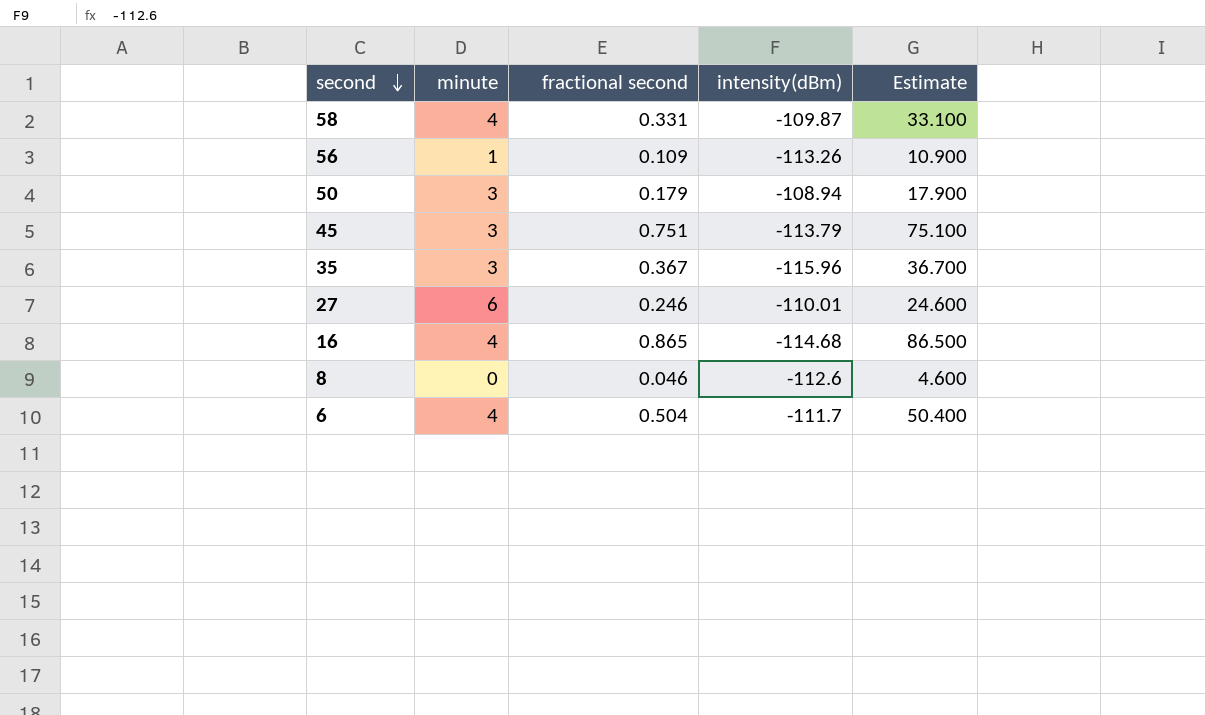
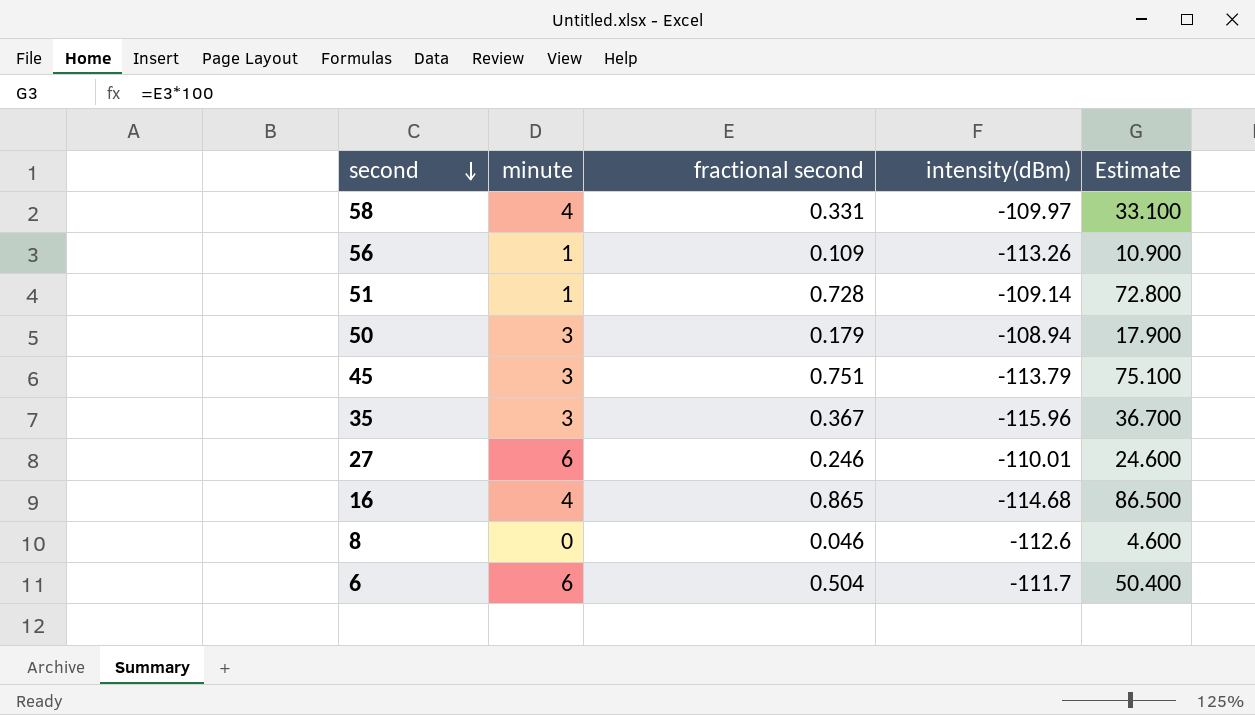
58 | intensity(dBm): -109.87 -> -109.97
row 51: none -> 1 | 0.728 | -109.14 | 72.800
6 | minute: 4 -> 6

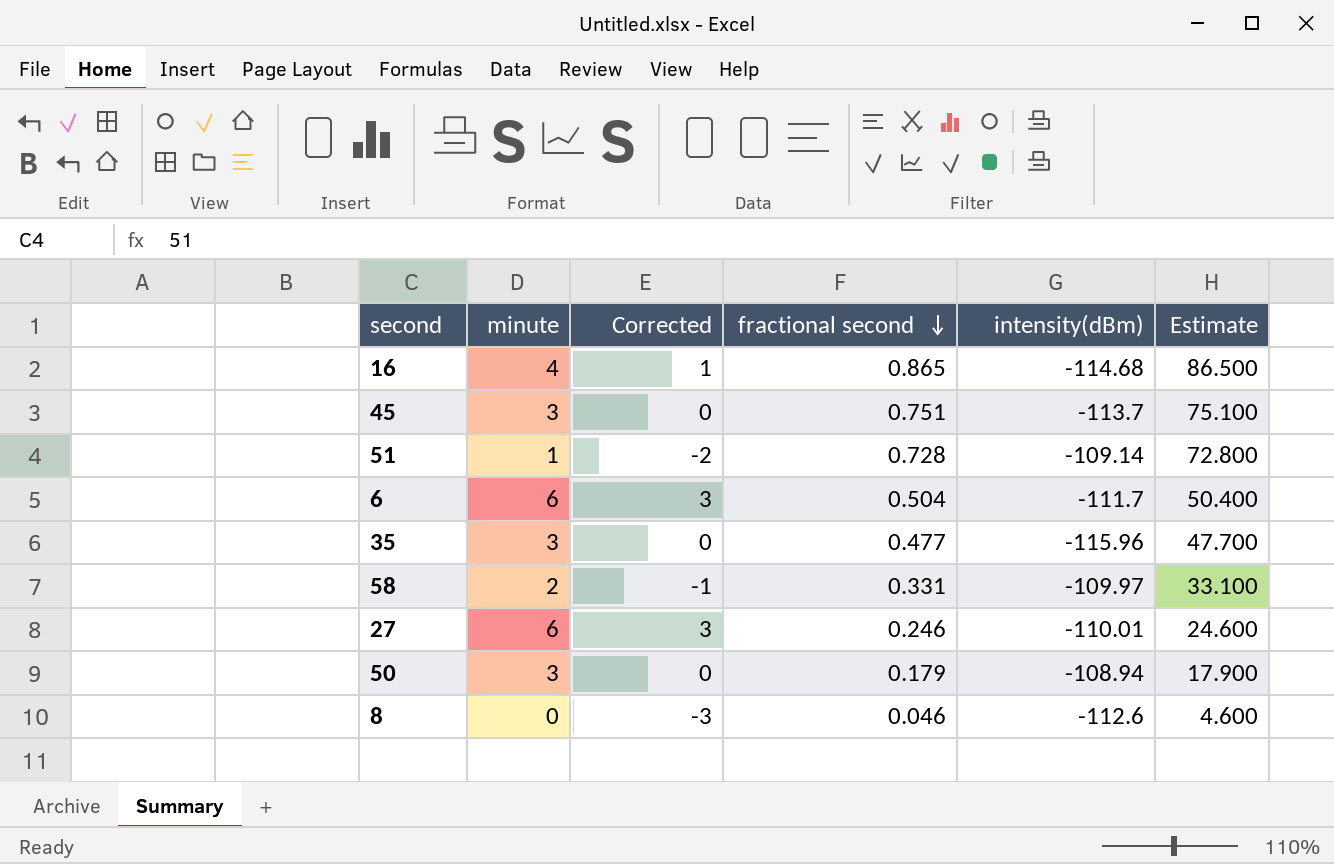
row order: second descending -> fractional second descending
column Corrected | formula: none -> [minute] - 3
row 56: 1 | 0.109 | -113.26 | 10.900 -> none
45 | intensity(dBm): -113.79 -> -113.7
35 | fractional second: 0.367 -> 0.477
35 | Estimate: 36.700 -> 47.700
58 | minute: 4 -> 2

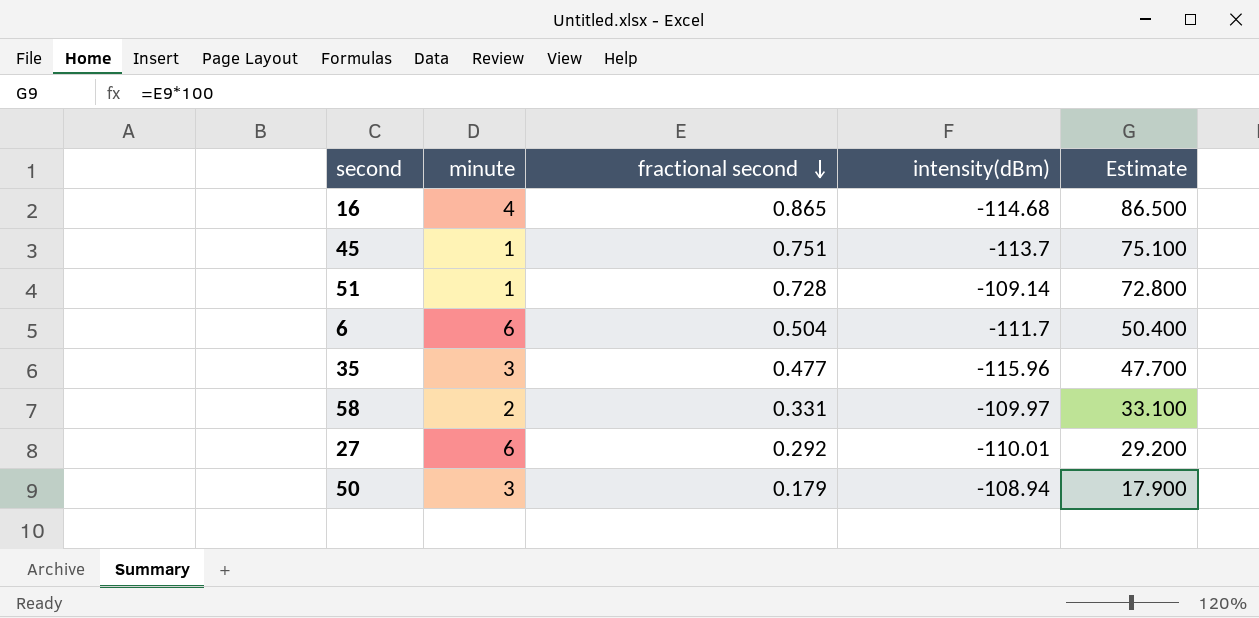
column Corrected | formula: [minute] - 3 -> none
row 8: 0 | -3 | 0.046 | -112.6 | 4.600 -> none
45 | minute: 3 -> 1
27 | fractional second: 0.246 -> 0.292
27 | Estimate: 24.600 -> 29.200

